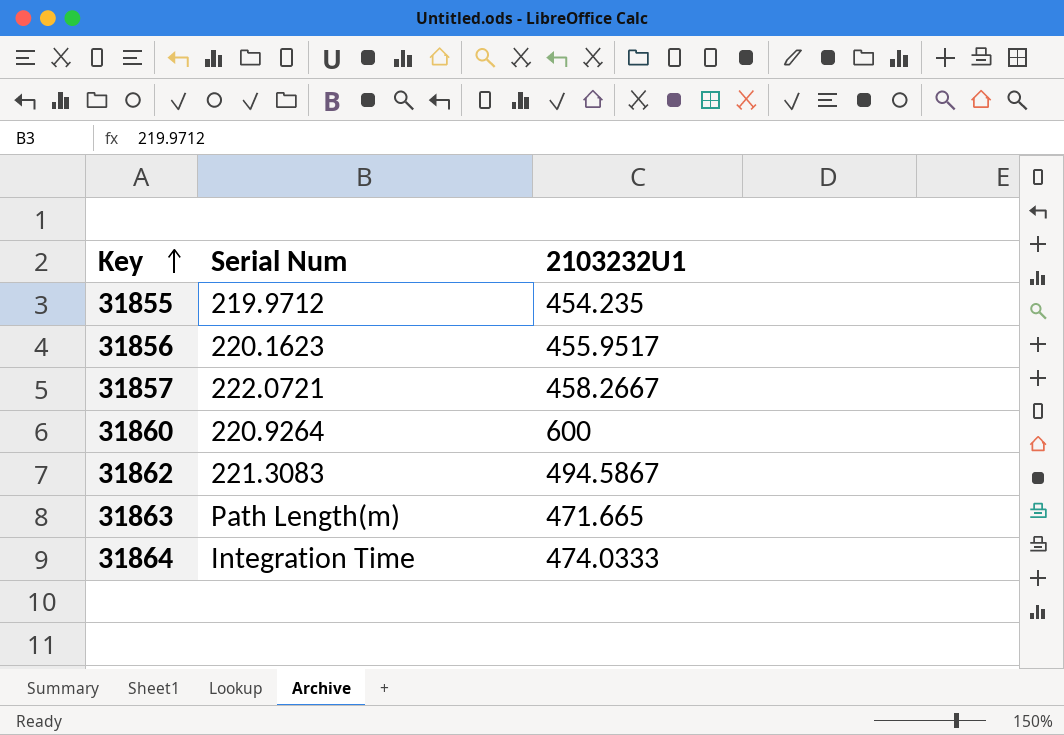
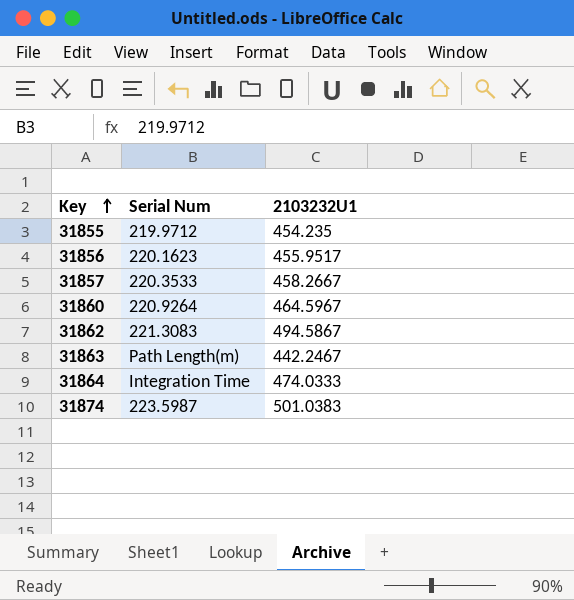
31857 | Serial Num: 222.0721 -> 220.3533
31860 | 2103232U1: 600 -> 464.5967
31863 | 2103232U1: 471.665 -> 442.2467
row 31874: none -> 223.5987 | 501.0383

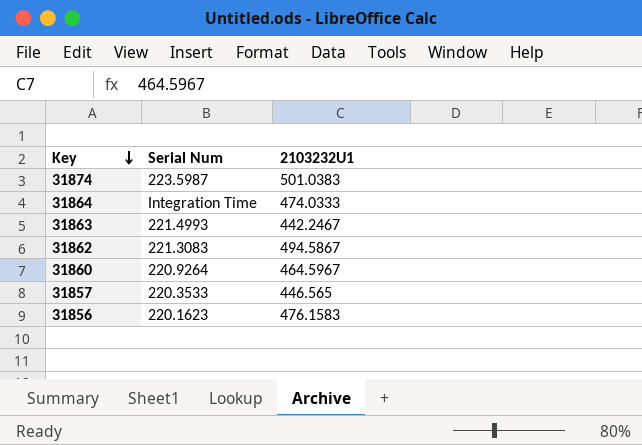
row order: Key ascending -> Key descending
row 31855: 219.9712 | 454.235 -> none
31863 | Serial Num: Path Length(m) -> 221.4993
31857 | 2103232U1: 458.2667 -> 446.565
31856 | 2103232U1: 455.9517 -> 476.1583

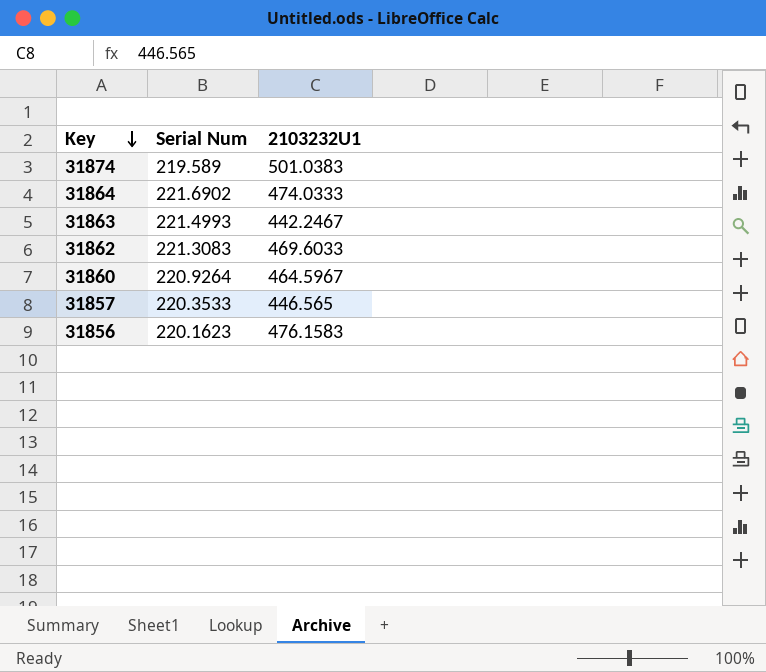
31874 | Serial Num: 223.5987 -> 219.589
31864 | Serial Num: Integration Time -> 221.6902
31862 | 2103232U1: 494.5867 -> 469.6033

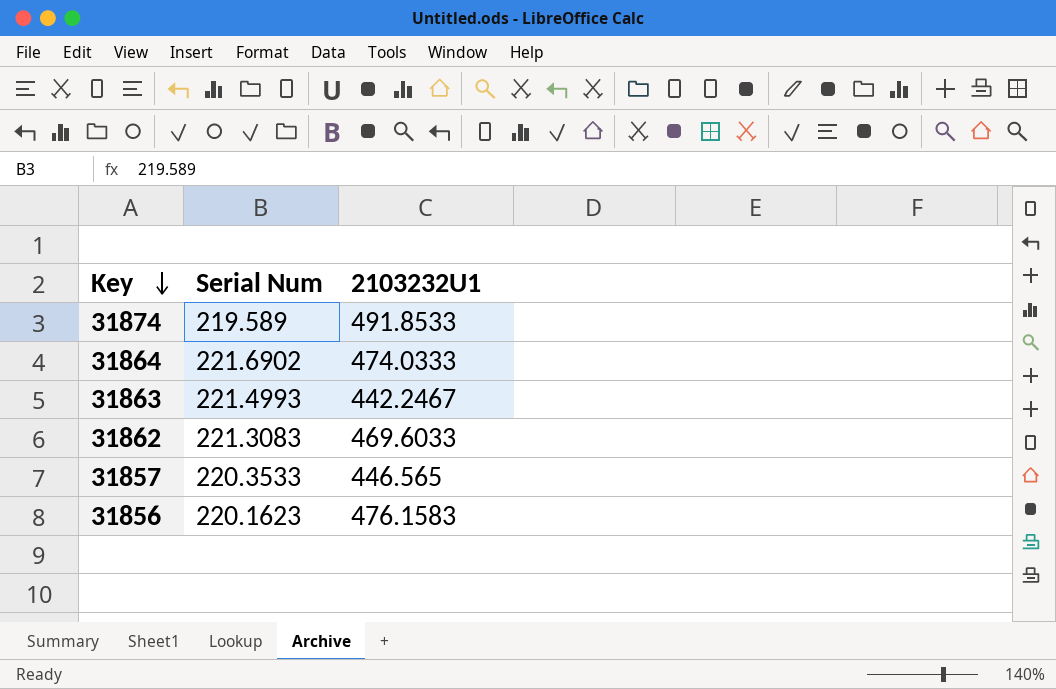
row 31860: 220.9264 | 464.5967 -> none
31874 | 2103232U1: 501.0383 -> 491.8533

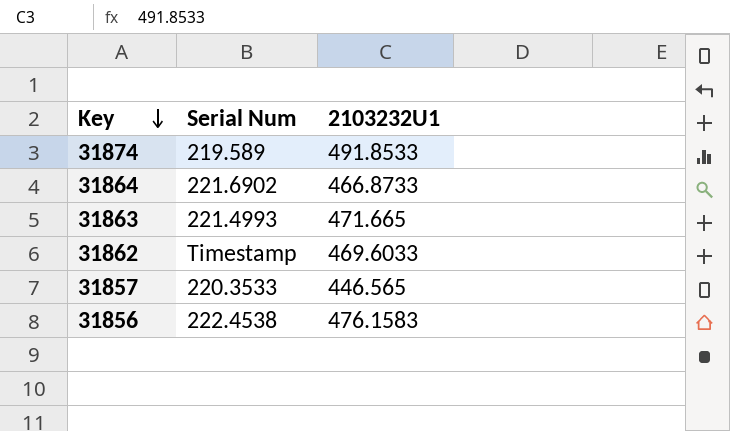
31864 | 2103232U1: 474.0333 -> 466.8733
31863 | 2103232U1: 442.2467 -> 471.665
31862 | Serial Num: 221.3083 -> Timestamp
31856 | Serial Num: 220.1623 -> 222.4538

